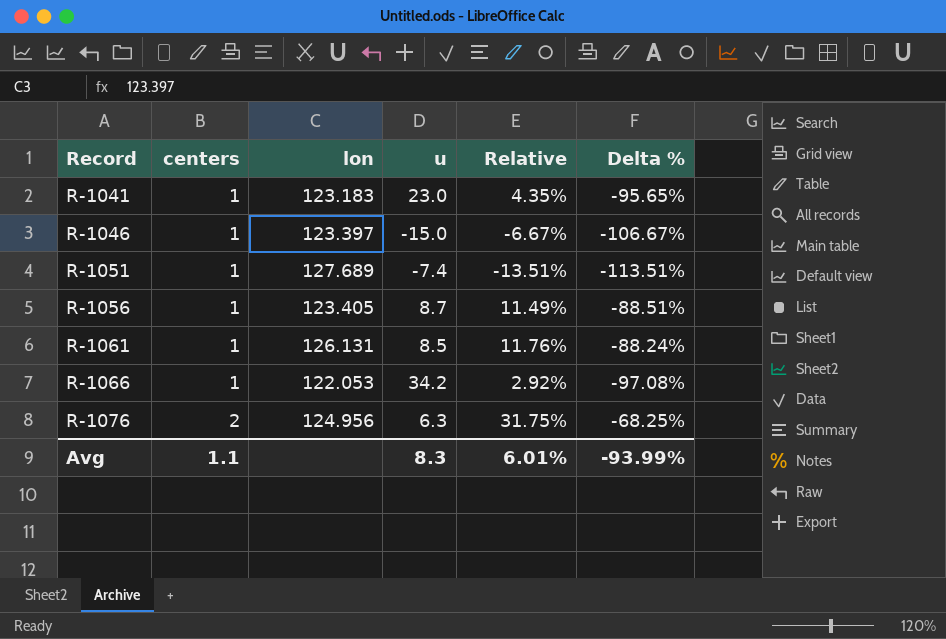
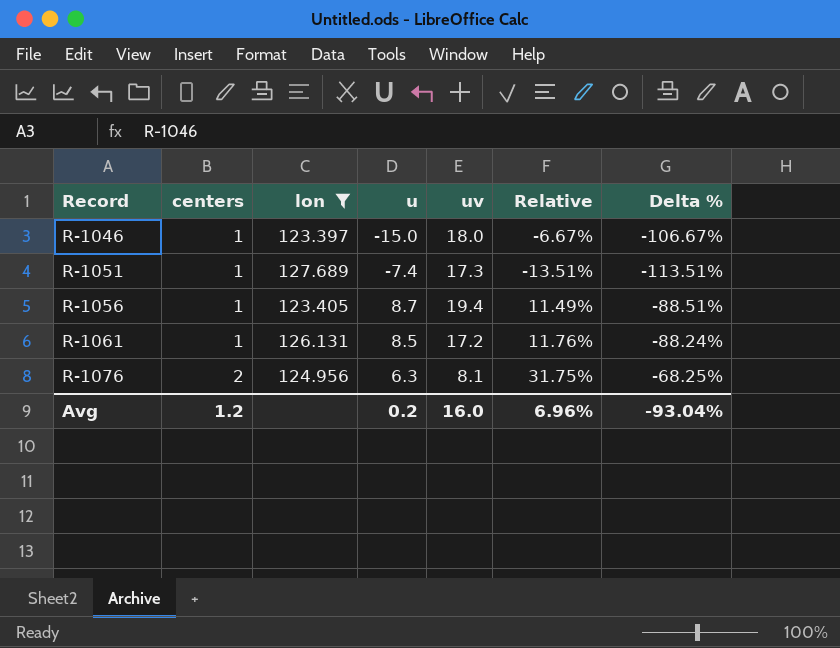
filter: none -> lon >= 123.397
column uv | position: none -> 5
Avg | centers: 1.1 -> 1.2
Avg | u: 8.3 -> 0.2
Avg | Relative: 6.01% -> 6.96%
Avg | Delta %: -93.99% -> -93.04%

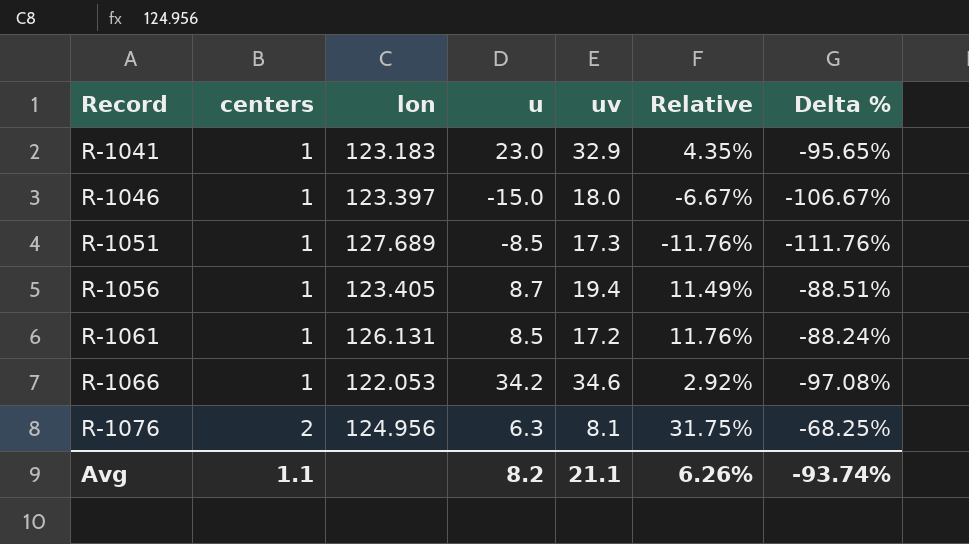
filter: lon >= 123.397 -> none
R-1051 | u: -7.4 -> -8.5
R-1051 | Relative: -13.51% -> -11.76%
R-1051 | Delta %: -113.51% -> -111.76%
Avg | centers: 1.2 -> 1.1
Avg | u: 0.2 -> 8.2
Avg | uv: 16.0 -> 21.1
Avg | Relative: 6.96% -> 6.26%
Avg | Delta %: -93.04% -> -93.74%

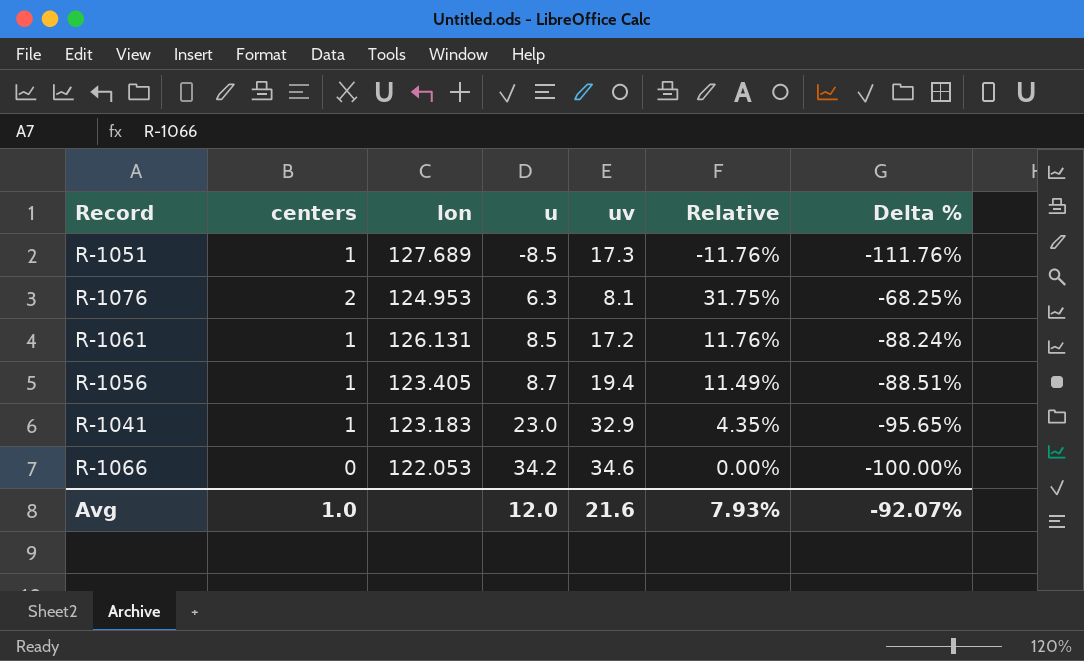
row order: Record ascending -> u ascending
row R-1046: 1 | 123.397 | -15.0 | 18.0 | -6.67% | -106.67% -> none
R-1076 | lon: 124.956 -> 124.953
R-1066 | centers: 1 -> 0
R-1066 | Relative: 2.92% -> 0.00%
R-1066 | Delta %: -97.08% -> -100.00%
Avg | centers: 1.1 -> 1.0
Avg | u: 8.2 -> 12.0
Avg | uv: 21.1 -> 21.6
Avg | Relative: 6.26% -> 7.93%
Avg | Delta %: -93.74% -> -92.07%

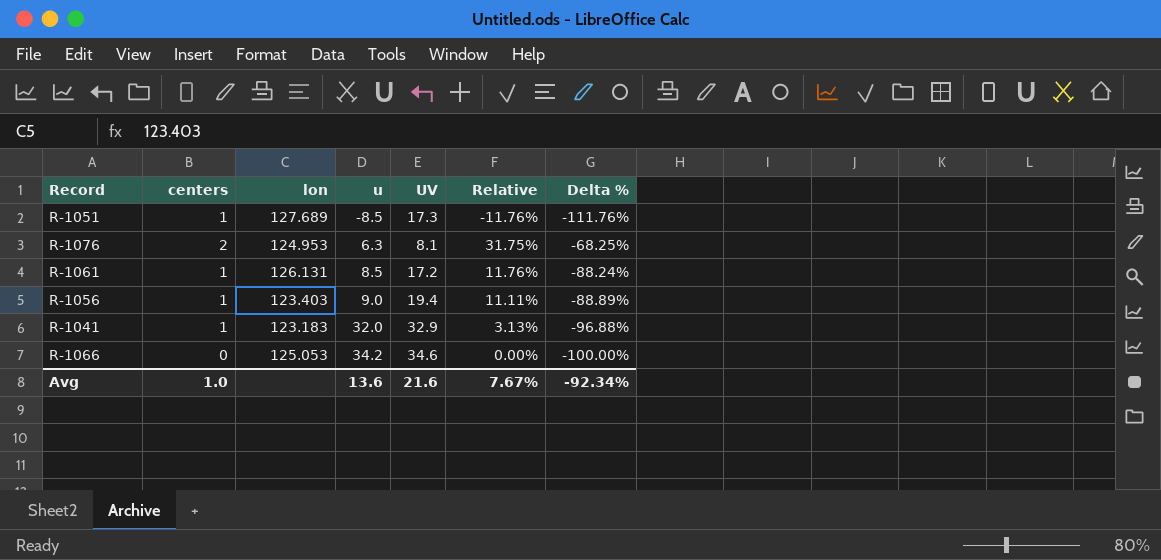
column name: uv -> UV
R-1056 | lon: 123.405 -> 123.403
R-1056 | u: 8.7 -> 9.0
R-1056 | Relative: 11.49% -> 11.11%
R-1056 | Delta %: -88.51% -> -88.89%
R-1041 | u: 23.0 -> 32.0
R-1041 | Relative: 4.35% -> 3.13%
R-1041 | Delta %: -95.65% -> -96.88%
R-1066 | lon: 122.053 -> 125.053
Avg | u: 12.0 -> 13.6
Avg | Relative: 7.93% -> 7.67%
Avg | Delta %: -92.07% -> -92.34%

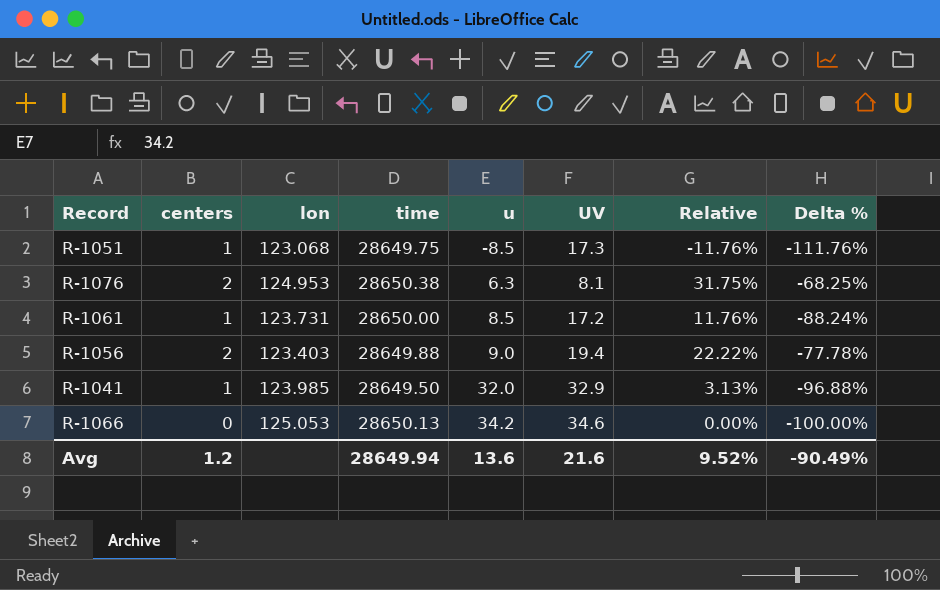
column time | position: none -> 4
R-1051 | lon: 127.689 -> 123.068
R-1061 | lon: 126.131 -> 123.731
R-1056 | centers: 1 -> 2
R-1056 | Relative: 11.11% -> 22.22%
R-1056 | Delta %: -88.89% -> -77.78%
R-1041 | lon: 123.183 -> 123.985
Avg | centers: 1.0 -> 1.2
Avg | Relative: 7.67% -> 9.52%
Avg | Delta %: -92.34% -> -90.49%

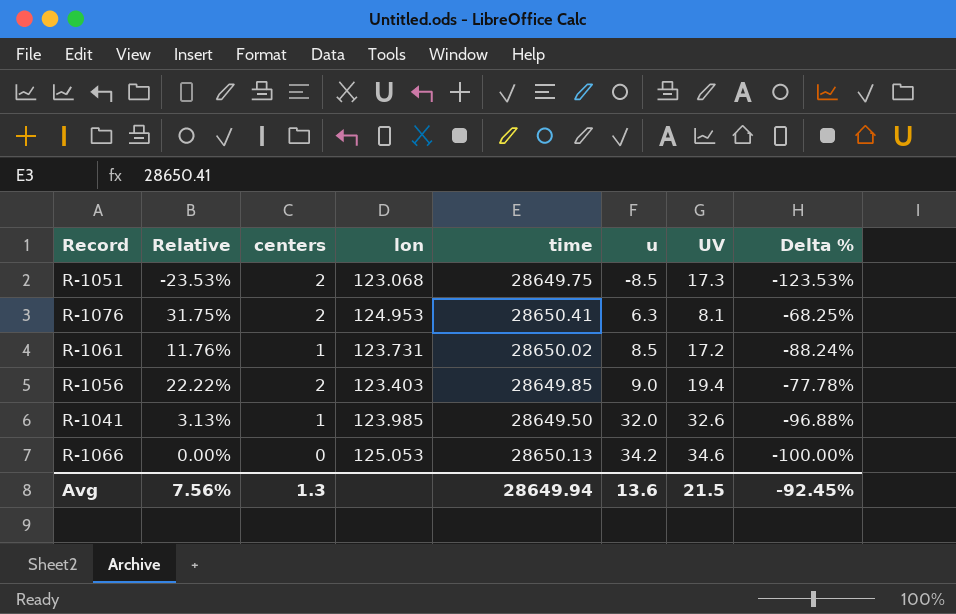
column Relative | position: 7 -> 2
R-1051 | Relative: -11.76% -> -23.53%
R-1051 | centers: 1 -> 2
R-1051 | Delta %: -111.76% -> -123.53%
R-1076 | time: 28650.38 -> 28650.41
R-1061 | time: 28650.00 -> 28650.02
R-1056 | time: 28649.88 -> 28649.85
R-1041 | UV: 32.9 -> 32.6
Avg | Relative: 9.52% -> 7.56%
Avg | centers: 1.2 -> 1.3
Avg | UV: 21.6 -> 21.5
Avg | Delta %: -90.49% -> -92.45%

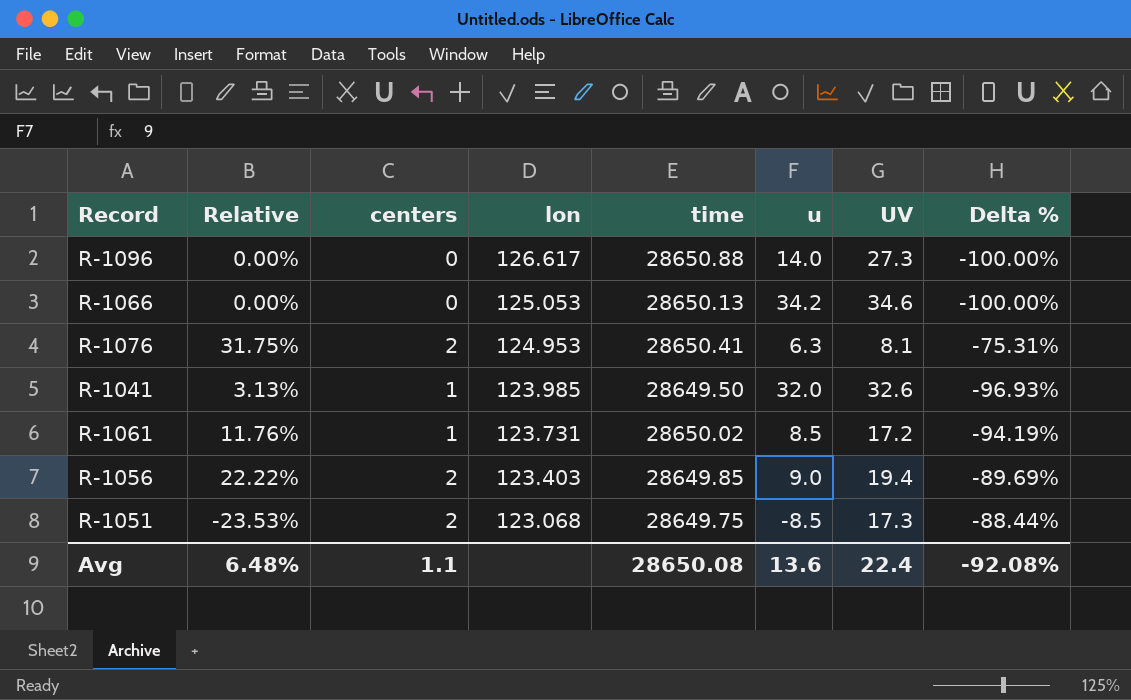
row order: u ascending -> lon descending
column Delta % | formula: ([centers] - [u]) / [u] -> ([centers] - [UV]) / [UV]
row R-1096: none -> 0.00% | 0 | 126.617 | 28650.88 | 14.0 | 27.3 | -100.00%
Avg | Relative: 7.56% -> 6.48%
Avg | centers: 1.3 -> 1.1
Avg | time: 28649.94 -> 28650.08
Avg | UV: 21.5 -> 22.4
Avg | Delta %: -92.45% -> -92.08%

